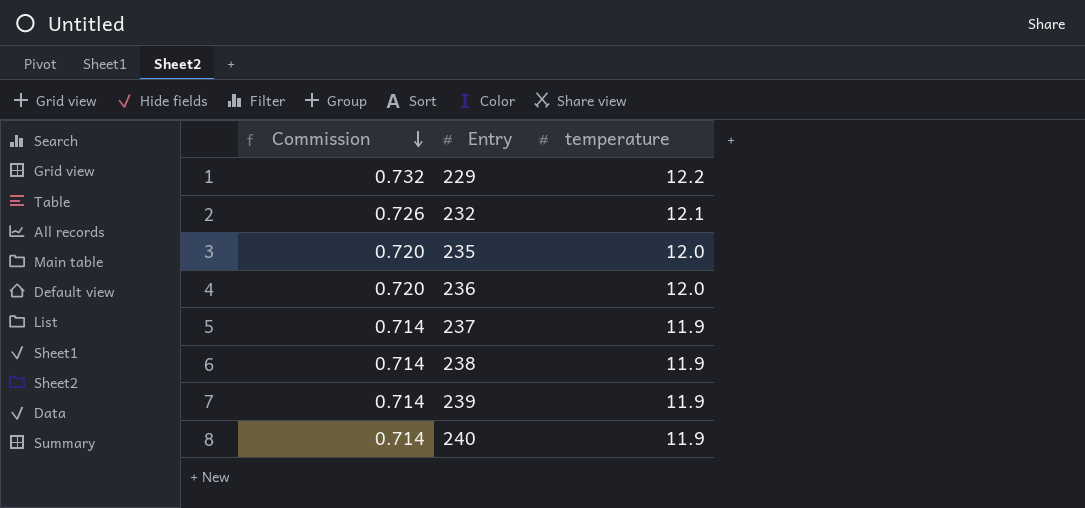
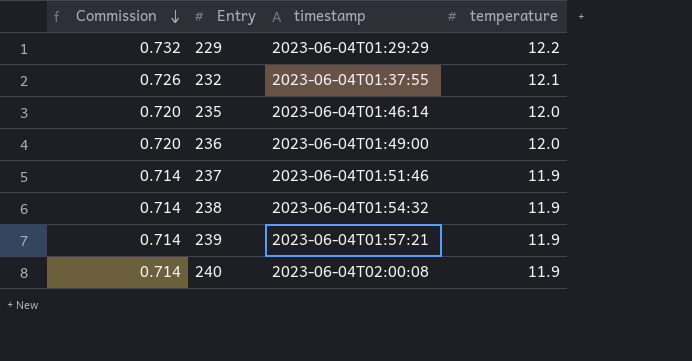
column timestamp | position: none -> 3

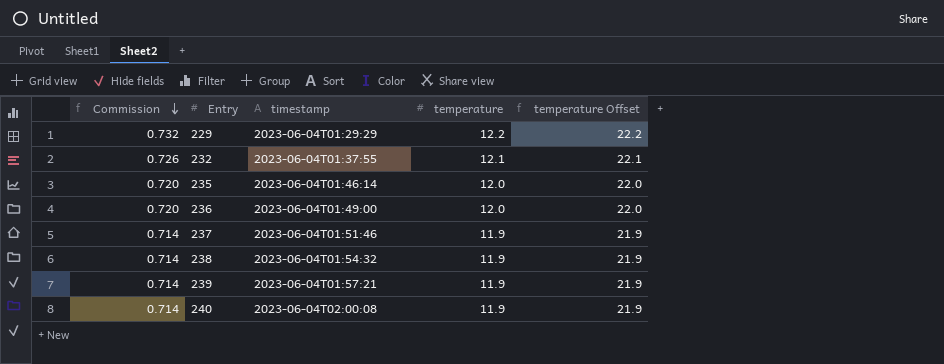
column temperature Offset | formula: none -> [temperature] + 10

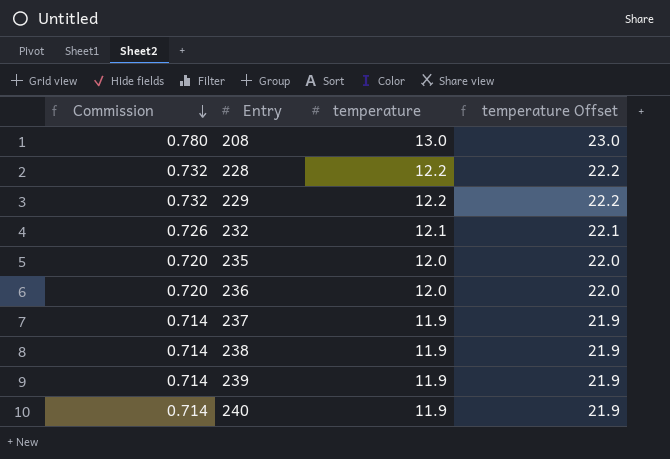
column timestamp | position: 3 -> none
row 208: none -> 0.780 | 13.0 | 23.0
row 228: none -> 0.732 | 12.2 | 22.2

